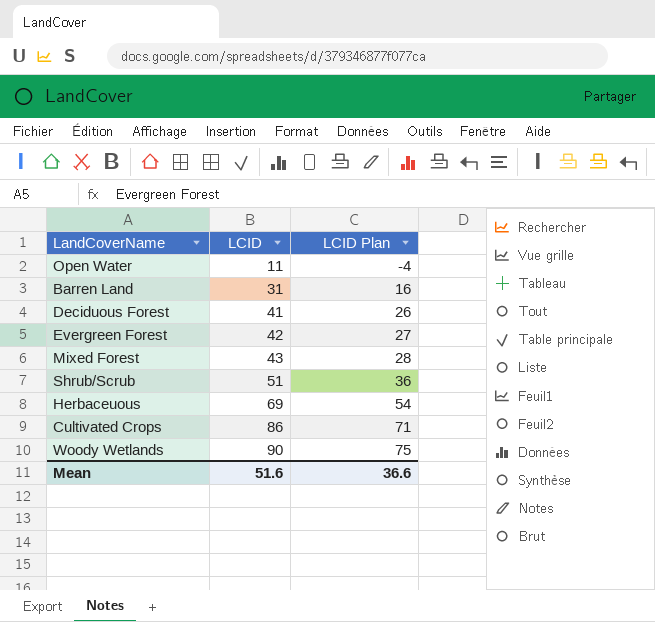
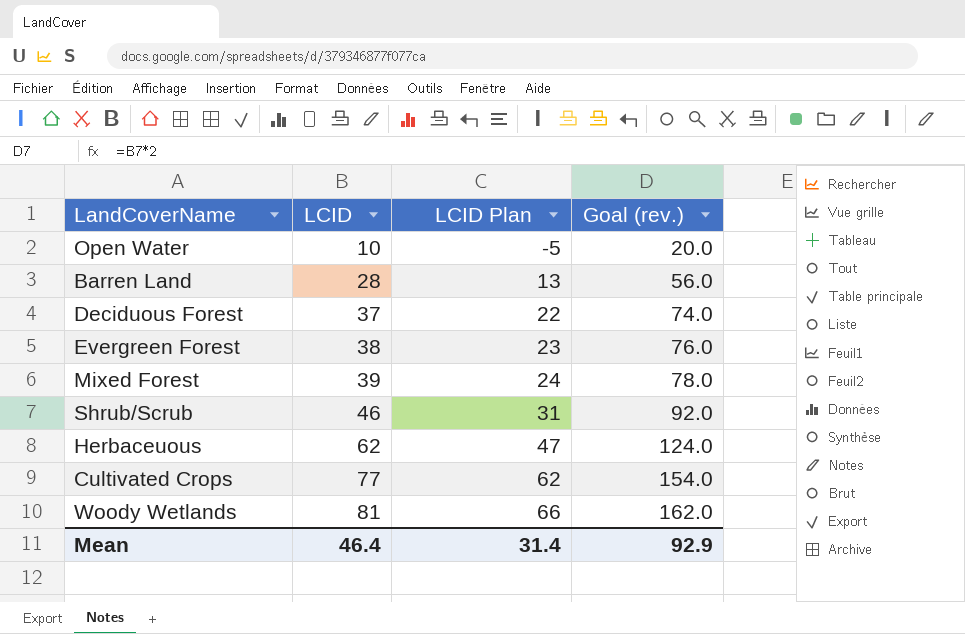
column Goal (rev.) | formula: none -> [LCID] * 2
Open Water | LCID: 11 -> 10
Open Water | LCID Plan: -4 -> -5
Barren Land | LCID: 31 -> 28
Barren Land | LCID Plan: 16 -> 13
Deciduous Forest | LCID: 41 -> 37
Deciduous Forest | LCID Plan: 26 -> 22
Evergreen Forest | LCID: 42 -> 38
Evergreen Forest | LCID Plan: 27 -> 23
Mixed Forest | LCID: 43 -> 39
Mixed Forest | LCID Plan: 28 -> 24
Shrub/Scrub | LCID: 51 -> 46
Shrub/Scrub | LCID Plan: 36 -> 31
Herbaceuous | LCID: 69 -> 62
Herbaceuous | LCID Plan: 54 -> 47
Cultivated Crops | LCID: 86 -> 77
Cultivated Crops | LCID Plan: 71 -> 62
Woody Wetlands | LCID: 90 -> 81
Woody Wetlands | LCID Plan: 75 -> 66
Mean | LCID: 51.6 -> 46.4
Mean | LCID Plan: 36.6 -> 31.4

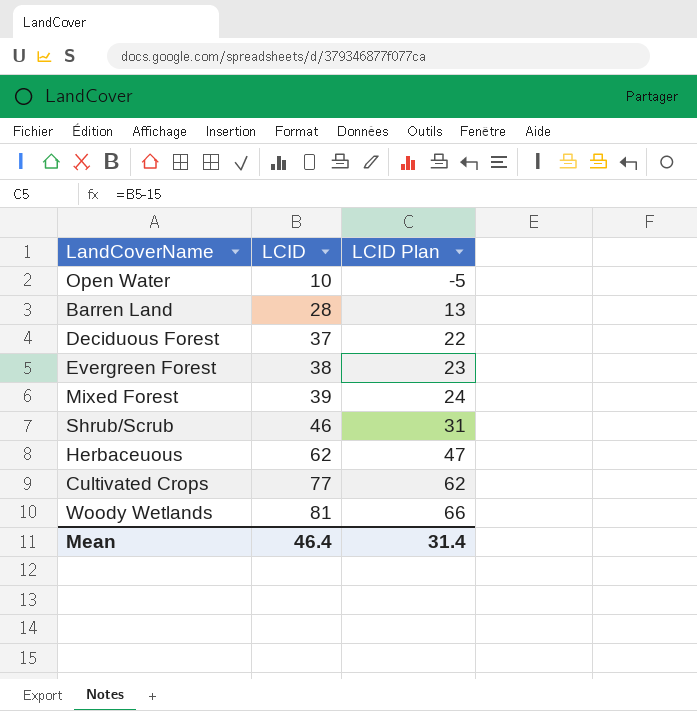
column Goal (rev.) | formula: [LCID] * 2 -> none

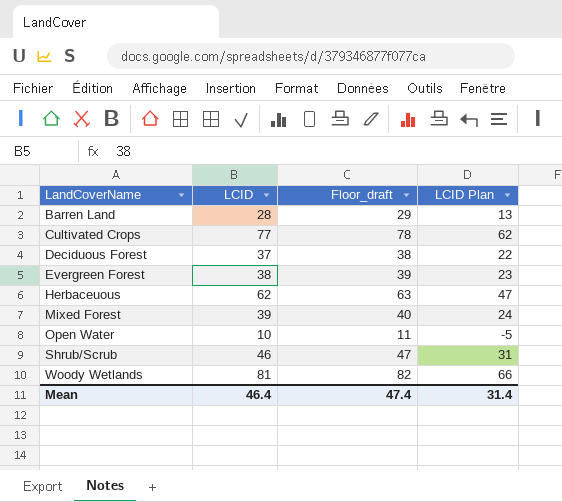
row order: LCID ascending -> LandCoverName ascending
column Floor_draft | formula: none -> [LCID] + 1

